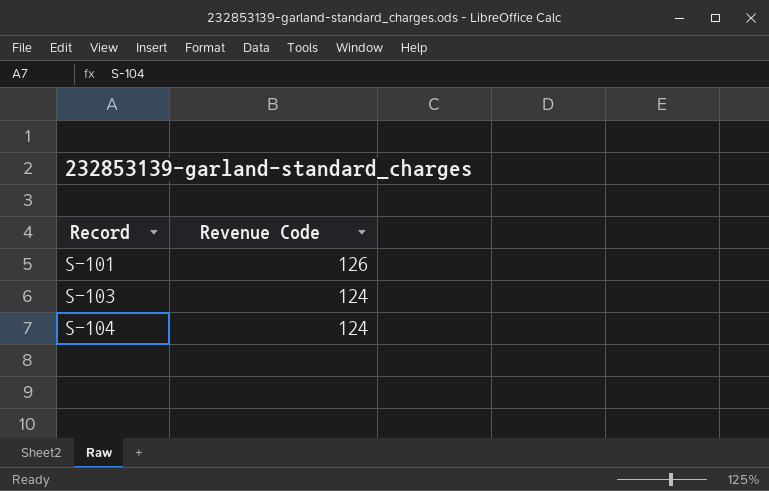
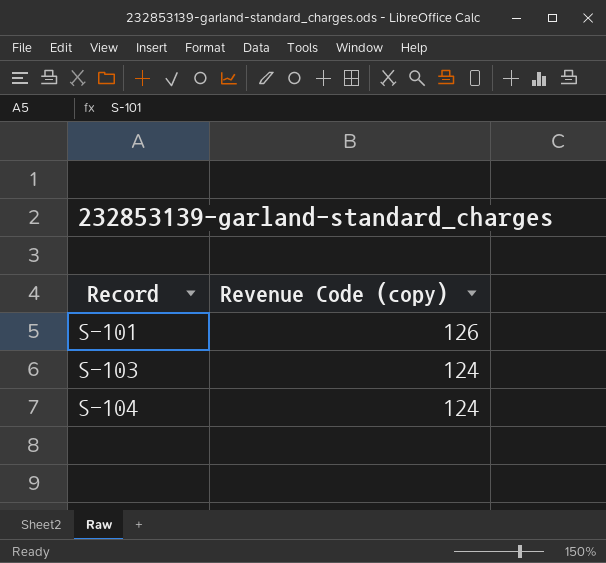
column name: Revenue Code -> Revenue Code (copy)

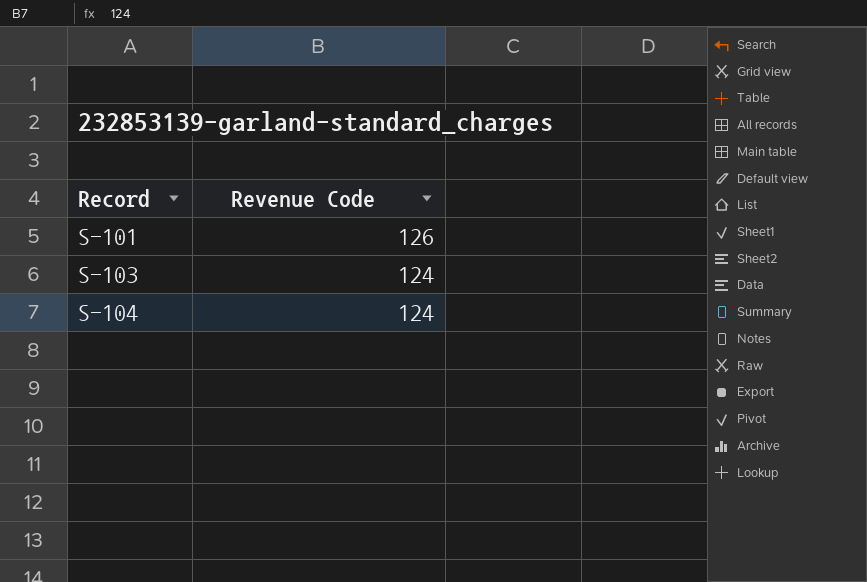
column name: Revenue Code (copy) -> Revenue Code

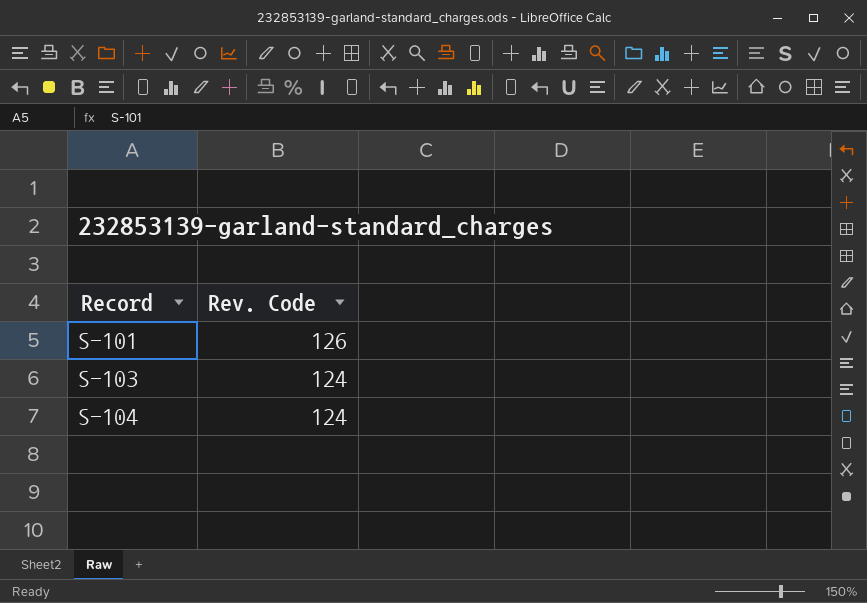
column name: Revenue Code -> Rev. Code

